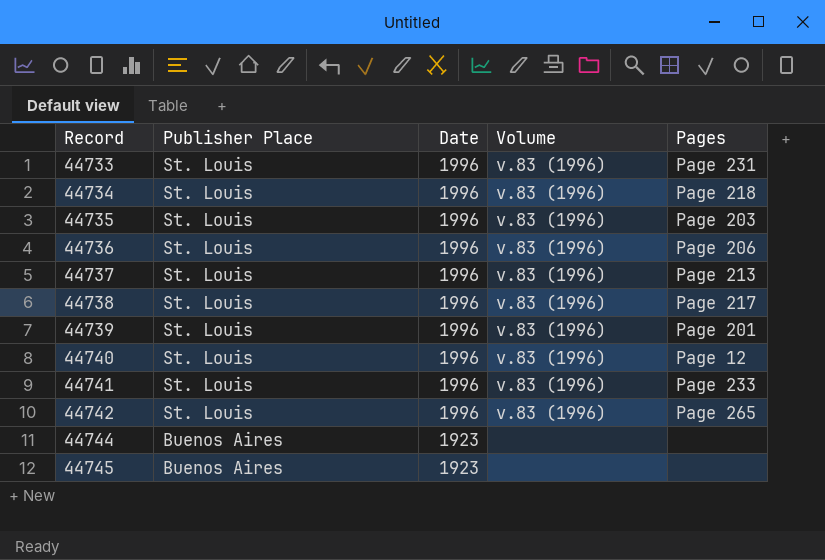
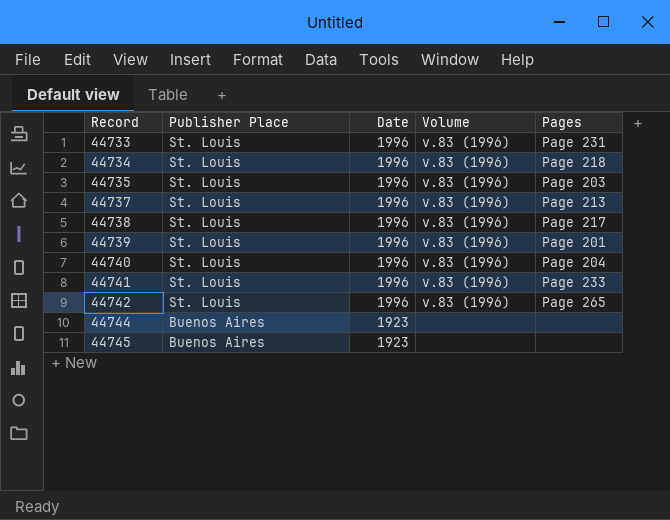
row 44736: St. Louis | 1996 | v.83 (1996) | Page 206 -> none
44740 | Pages: Page 12 -> Page 204

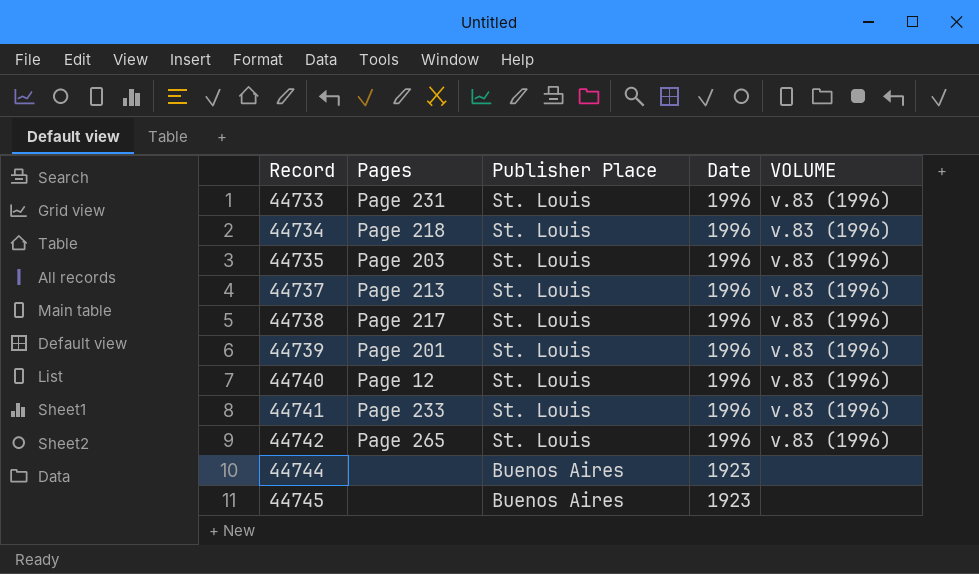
column Pages | position: 5 -> 2
column name: Volume -> VOLUME
44740 | Pages: Page 204 -> Page 12

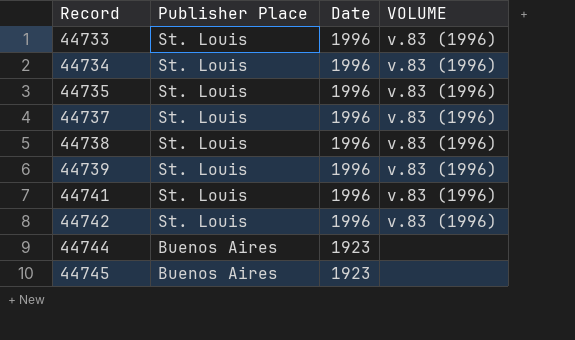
column Pages | position: 2 -> none
row 44740: Page 12 | St. Louis | 1996 | v.83 (1996) -> none

